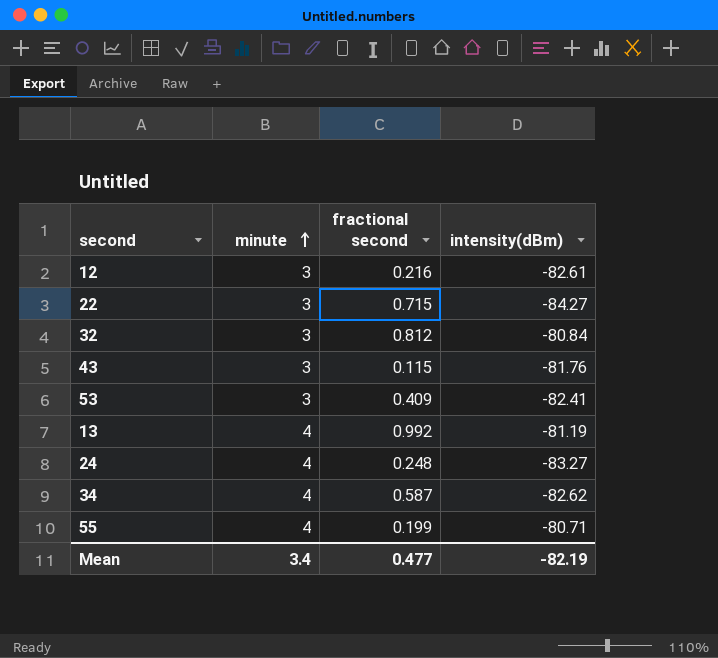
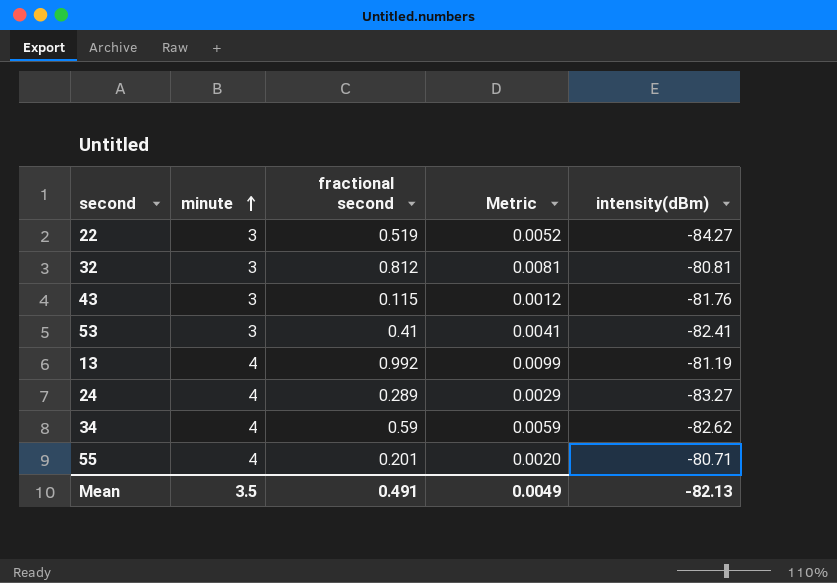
column Metric | formula: none -> [fractional second] * 0.01
row 12: 3 | 0.216 | -82.61 -> none
22 | fractional second: 0.715 -> 0.519
32 | intensity(dBm): -80.84 -> -80.81
53 | fractional second: 0.409 -> 0.41
24 | fractional second: 0.248 -> 0.289
34 | fractional second: 0.587 -> 0.59
55 | fractional second: 0.199 -> 0.201
Mean | minute: 3.4 -> 3.5
Mean | fractional second: 0.477 -> 0.491
Mean | intensity(dBm): -82.19 -> -82.13

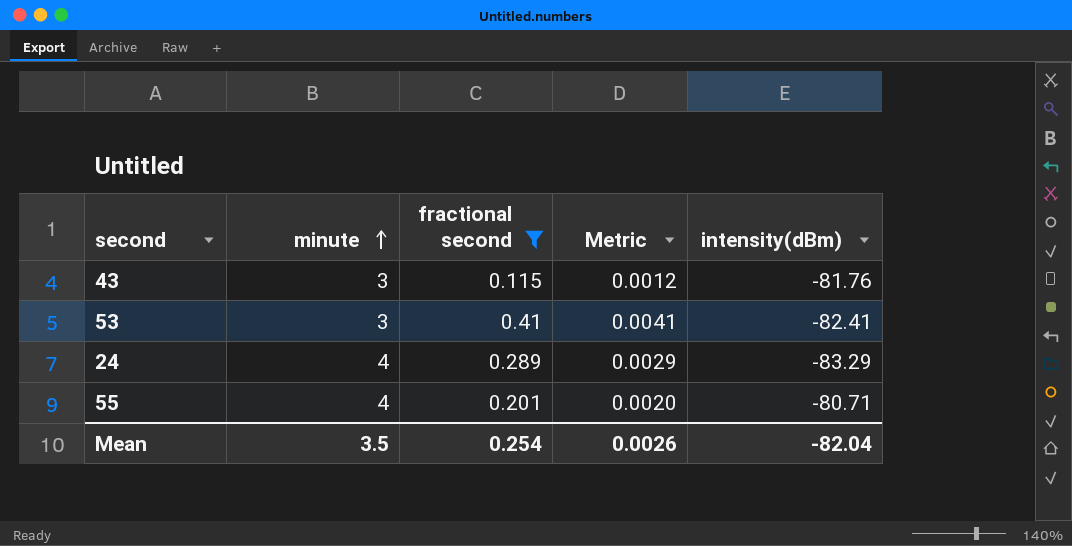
filter: none -> fractional second <= 0.41
24 | intensity(dBm): -83.27 -> -83.29
Mean | fractional second: 0.491 -> 0.254
Mean | Metric: 0.0049 -> 0.0026
Mean | intensity(dBm): -82.13 -> -82.04

